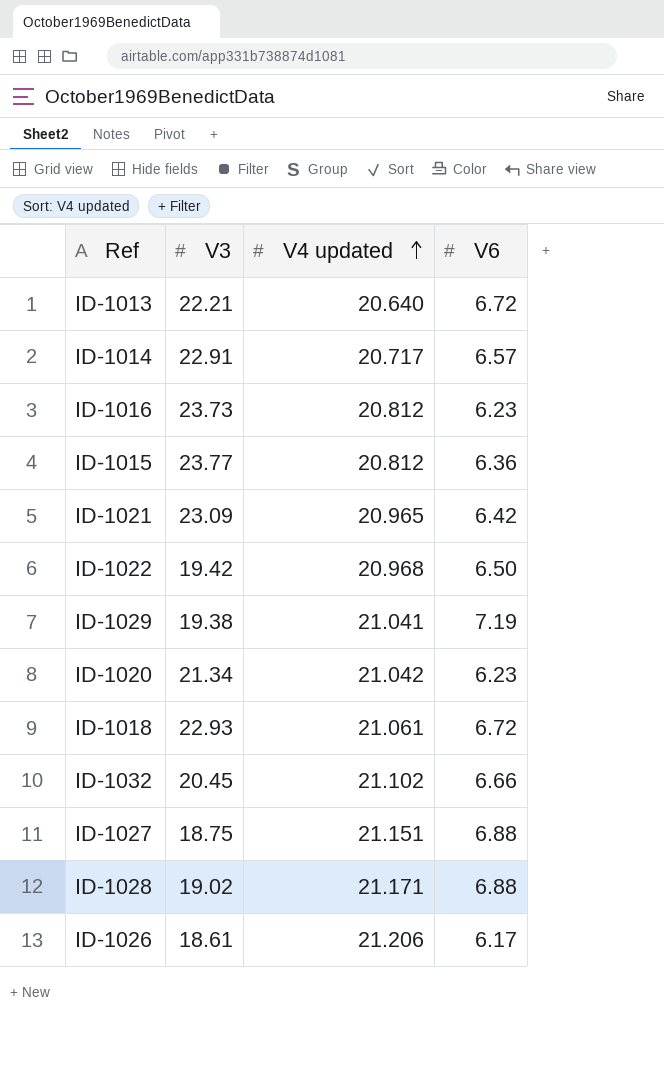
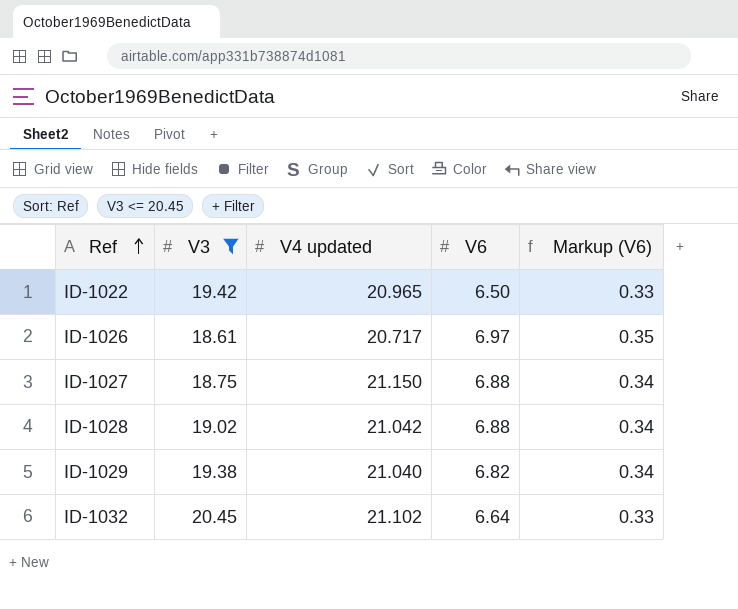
filter: none -> V3 <= 20.45
row order: V4 updated ascending -> Ref ascending
column Markup (V6) | formula: none -> [V6] * 0.05
ID-1022 | V4 updated: 20.968 -> 20.965
ID-1026 | V4 updated: 21.206 -> 20.717
ID-1026 | V6: 6.17 -> 6.97
ID-1027 | V4 updated: 21.151 -> 21.150
ID-1028 | V4 updated: 21.171 -> 21.042
ID-1029 | V4 updated: 21.041 -> 21.040
ID-1029 | V6: 7.19 -> 6.82
ID-1032 | V6: 6.66 -> 6.64

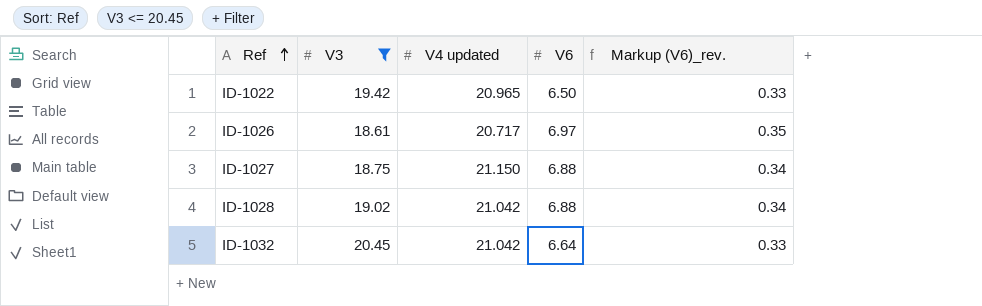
column name: Markup (V6) -> Markup (V6)_rev.
row ID-1029: 19.38 | 21.040 | 6.82 | 0.34 -> none
ID-1032 | V4 updated: 21.102 -> 21.042

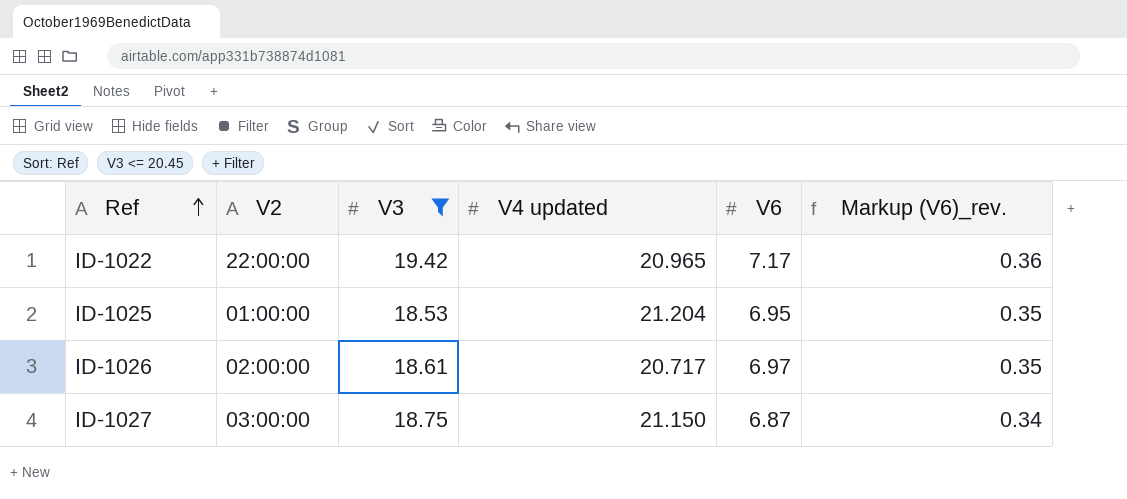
column V2 | position: none -> 2
row ID-1028: 19.02 | 21.042 | 6.88 | 0.34 -> none
row ID-1032: 20.45 | 21.042 | 6.64 | 0.33 -> none
ID-1022 | V6: 6.50 -> 7.17
ID-1022 | Markup (V6)_rev.: 0.33 -> 0.36
row ID-1025: none -> 01:00:00 | 18.53 | 21.204 | 6.95 | 0.35
ID-1027 | V6: 6.88 -> 6.87

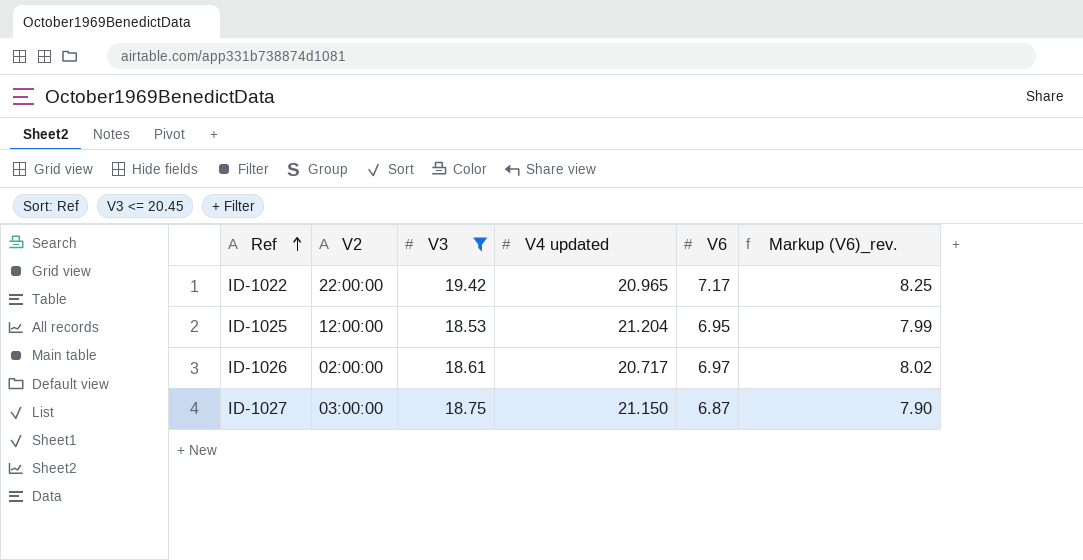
column Markup (V6)_rev. | formula: [V6] * 0.05 -> [V6] * 1.15
ID-1025 | V2: 01:00:00 -> 12:00:00

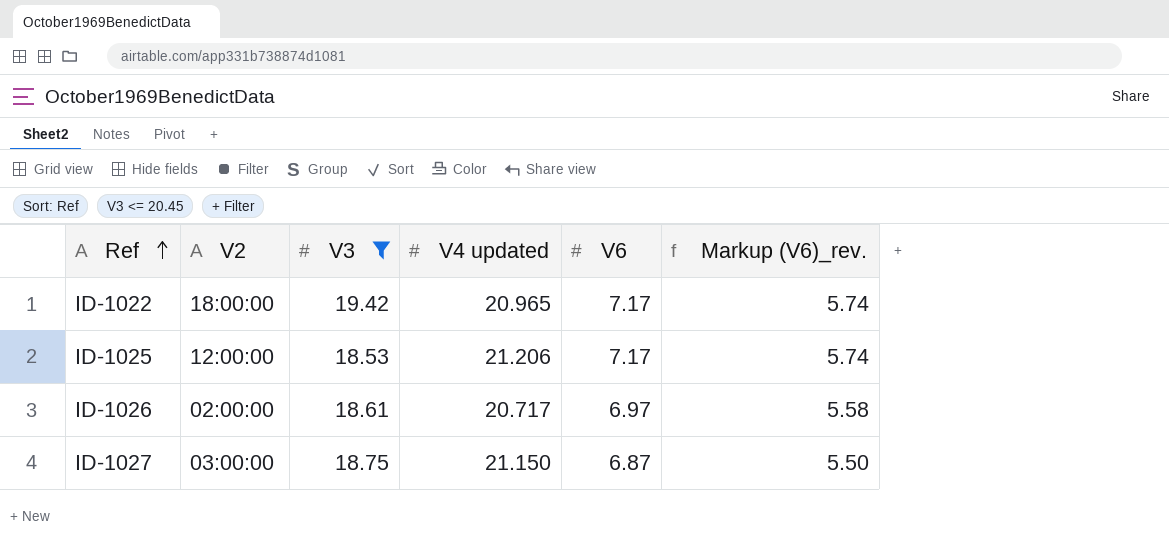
column Markup (V6)_rev. | formula: [V6] * 1.15 -> [V6] * 0.8
ID-1022 | V2: 22:00:00 -> 18:00:00
ID-1025 | V4 updated: 21.204 -> 21.206
ID-1025 | V6: 6.95 -> 7.17

